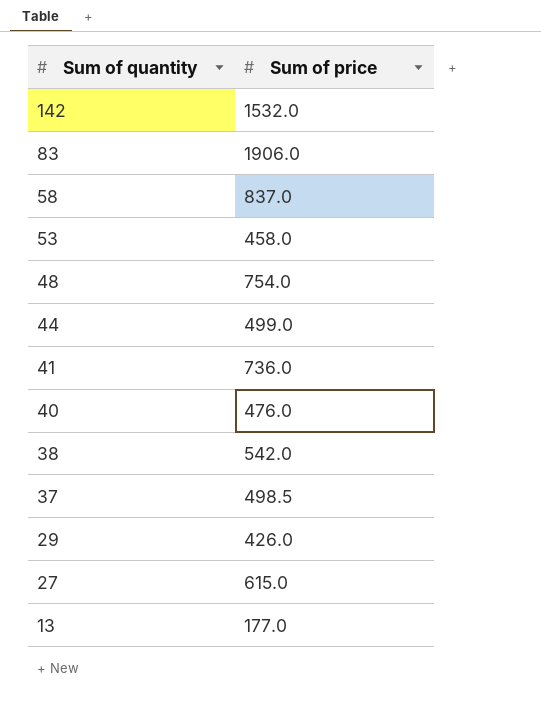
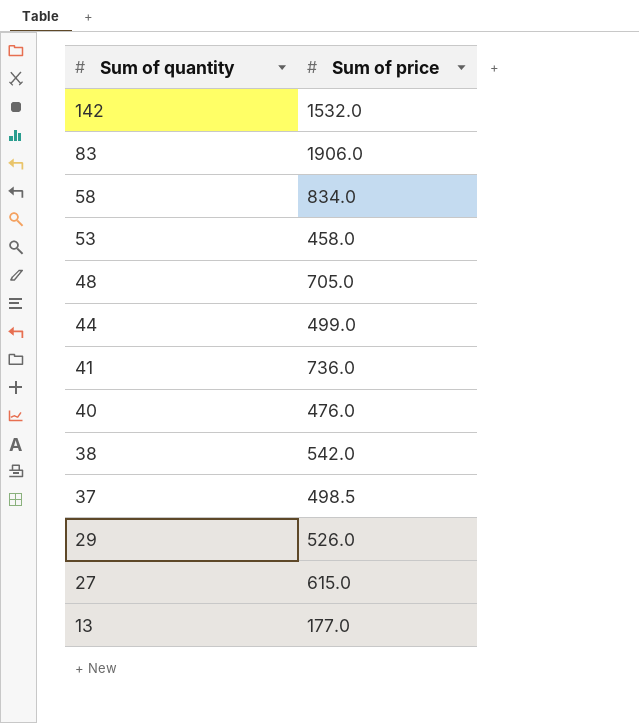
58 | Sum of price: 837.0 -> 834.0
48 | Sum of price: 754.0 -> 705.0
29 | Sum of price: 426.0 -> 526.0

